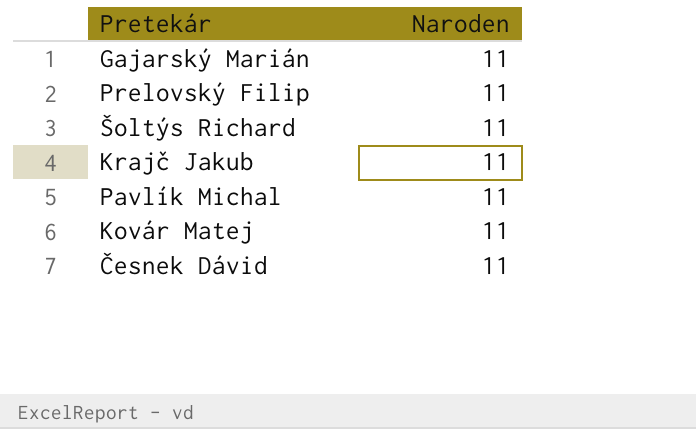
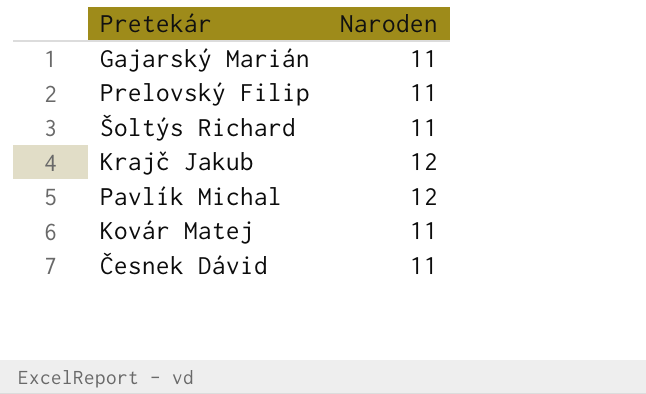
Krajč Jakub | Naroden: 11 -> 12
Pavlík Michal | Naroden: 11 -> 12

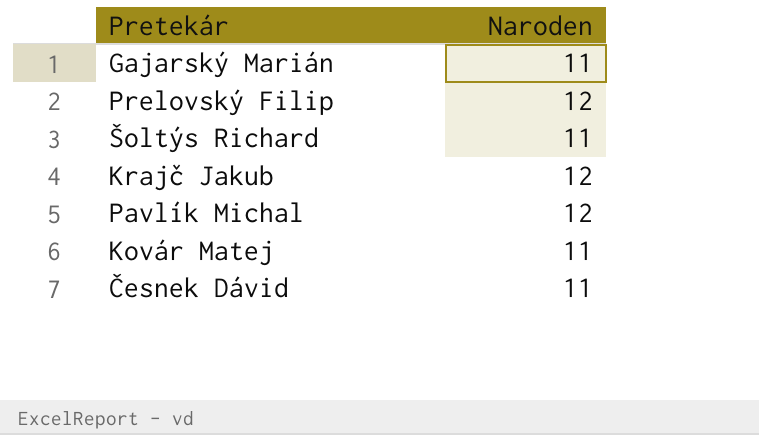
Prelovský Filip | Naroden: 11 -> 12

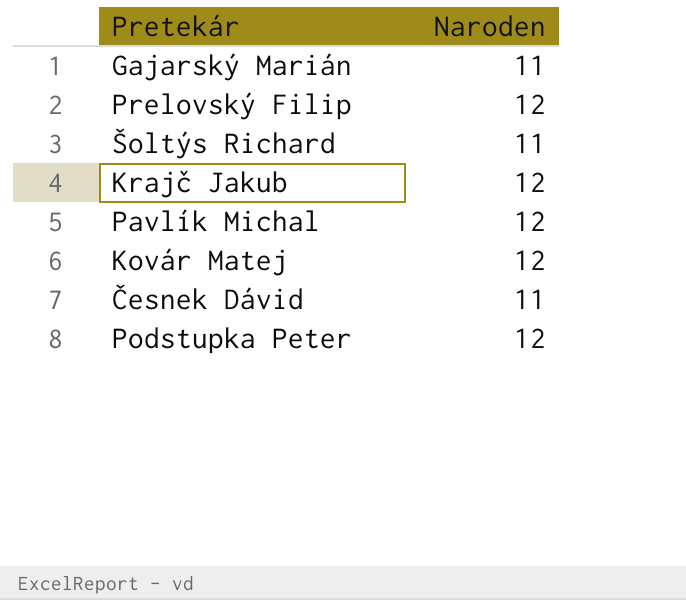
Kovár Matej | Naroden: 11 -> 12
row Podstupka Peter: none -> 12

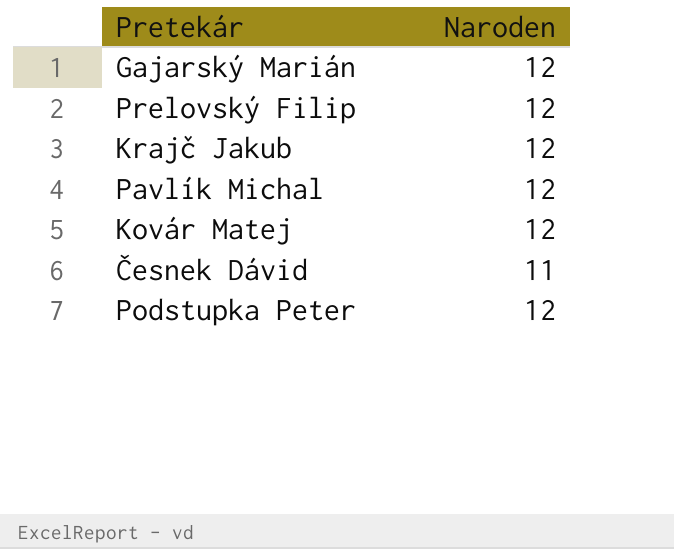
row Šoltýs Richard: 11 -> none
Gajarský Marián | Naroden: 11 -> 12

